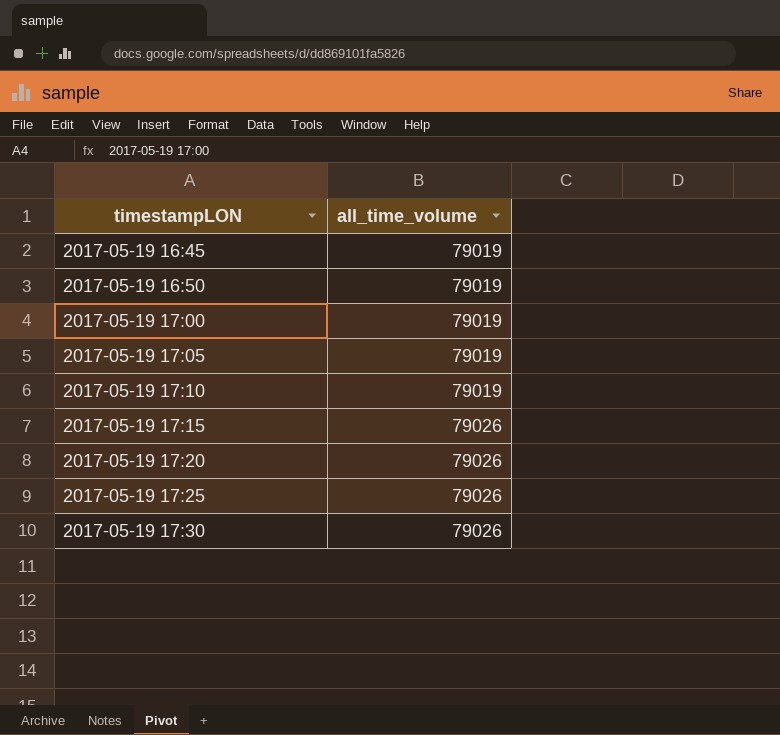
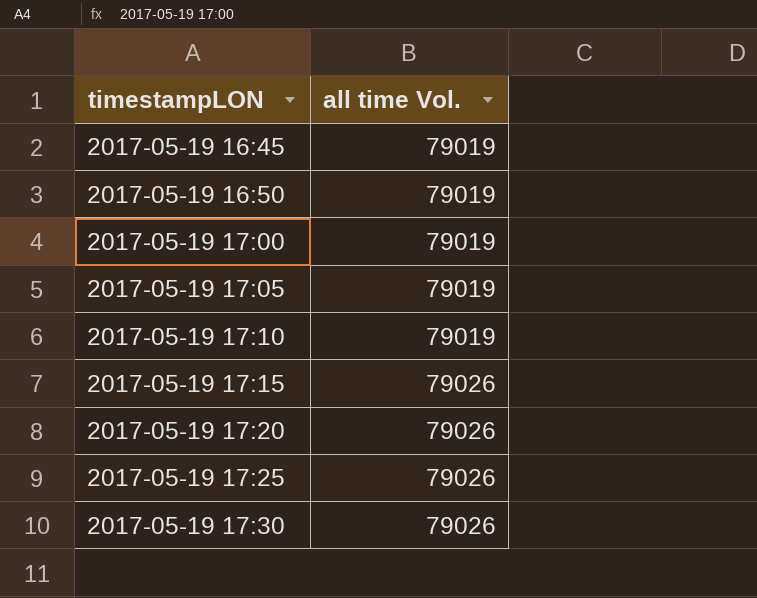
column name: all_time_volume -> all time Vol.

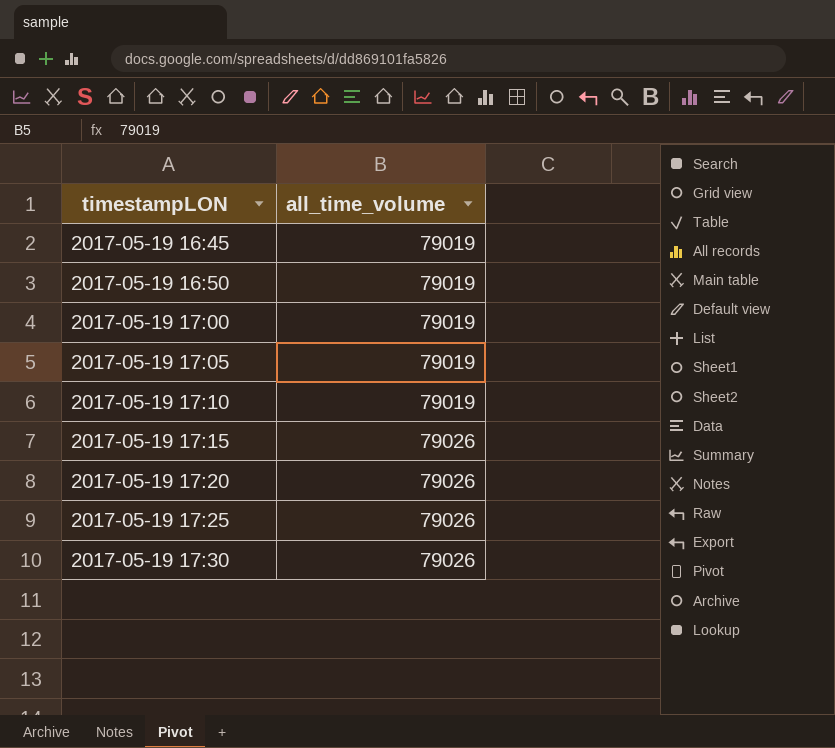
column name: all time Vol. -> all_time_volume

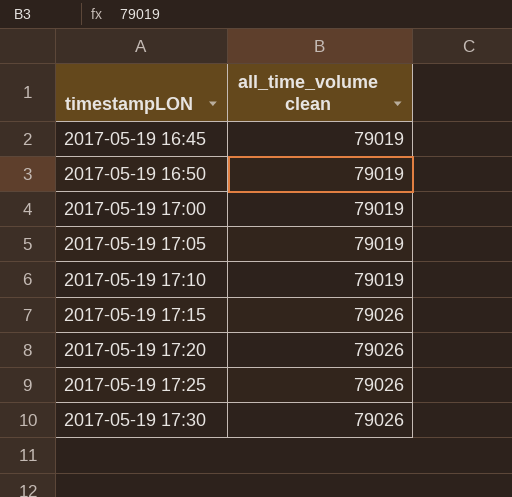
column name: all_time_volume -> all_time_volume clean

